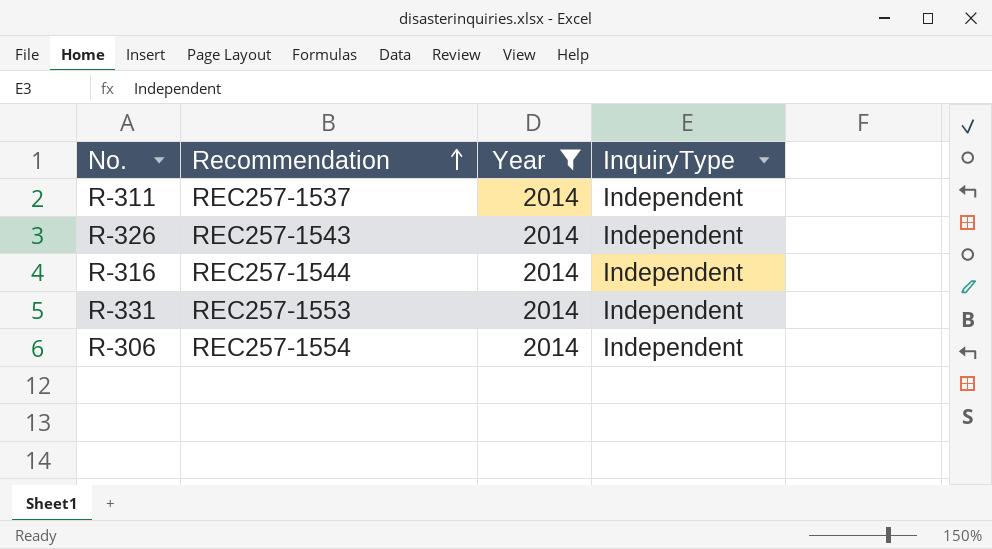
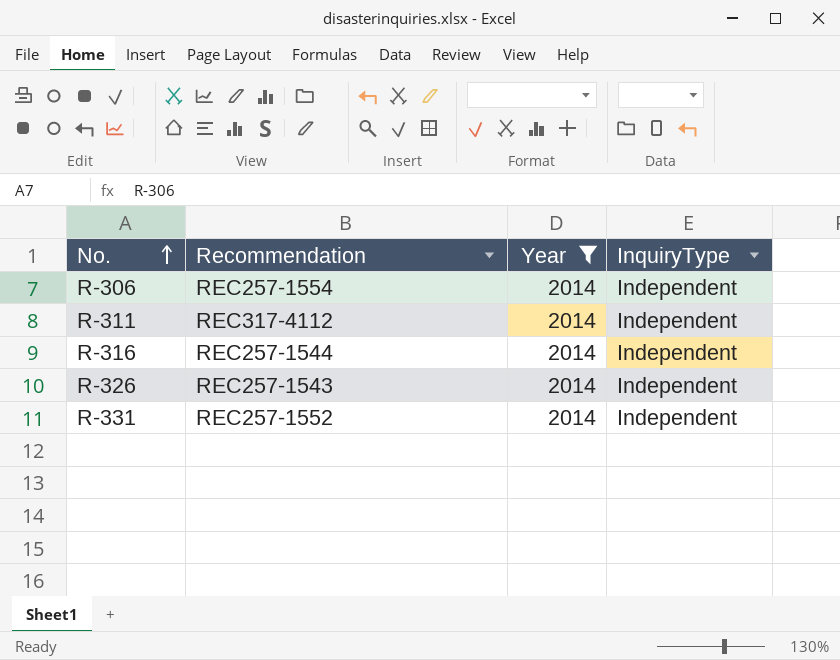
row order: Recommendation ascending -> No. ascending
R-311 | Recommendation: REC257-1537 -> REC317-4112
R-331 | Recommendation: REC257-1553 -> REC257-1552

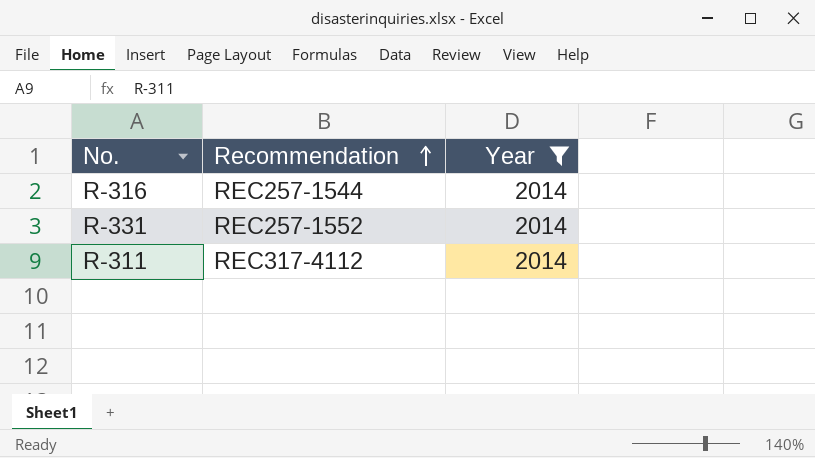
row order: No. ascending -> Recommendation ascending
column InquiryType | position: 4 -> none
row R-306: REC257-1554 | 2014 | Independent -> none
row R-326: REC257-1543 | 2014 | Independent -> none

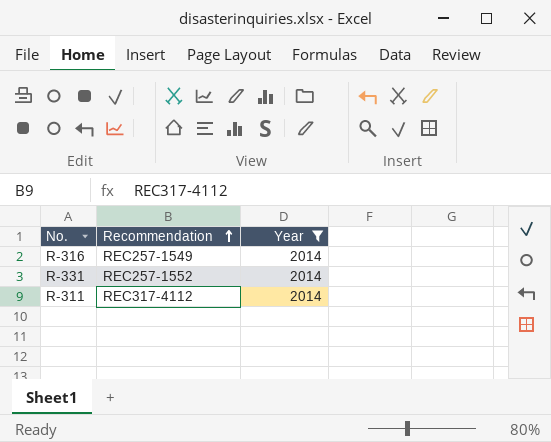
R-316 | Recommendation: REC257-1544 -> REC257-1549

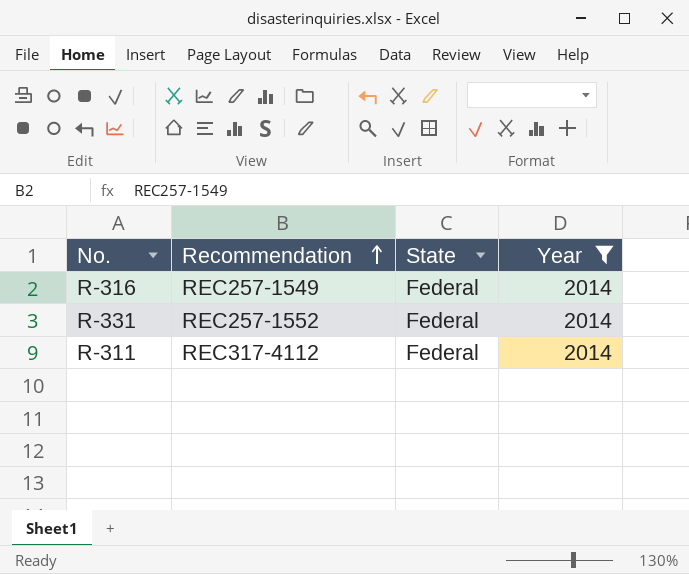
column State | position: none -> 3

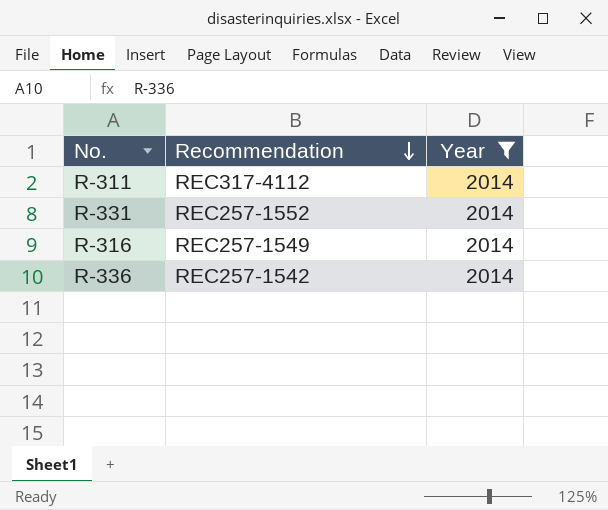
row order: Recommendation ascending -> Recommendation descending
column State | position: 3 -> none
row R-336: none -> REC257-1542 | 2014

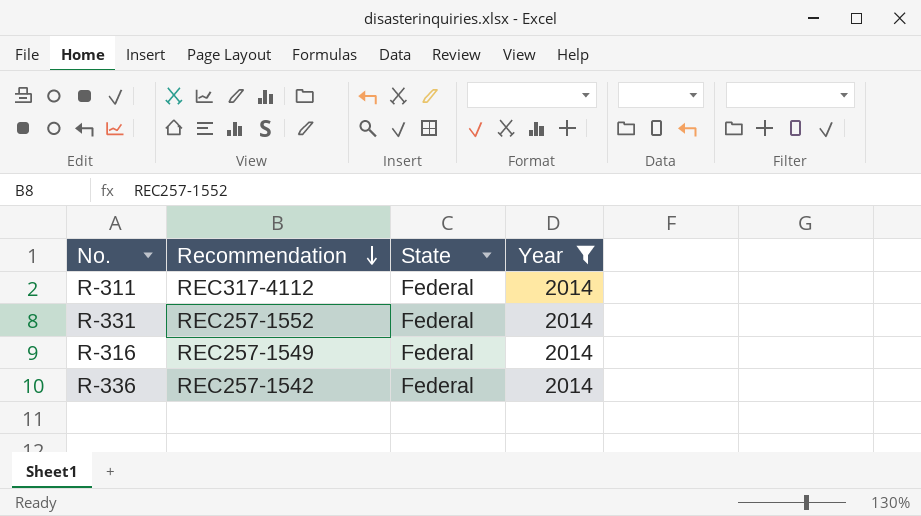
column State | position: none -> 3

